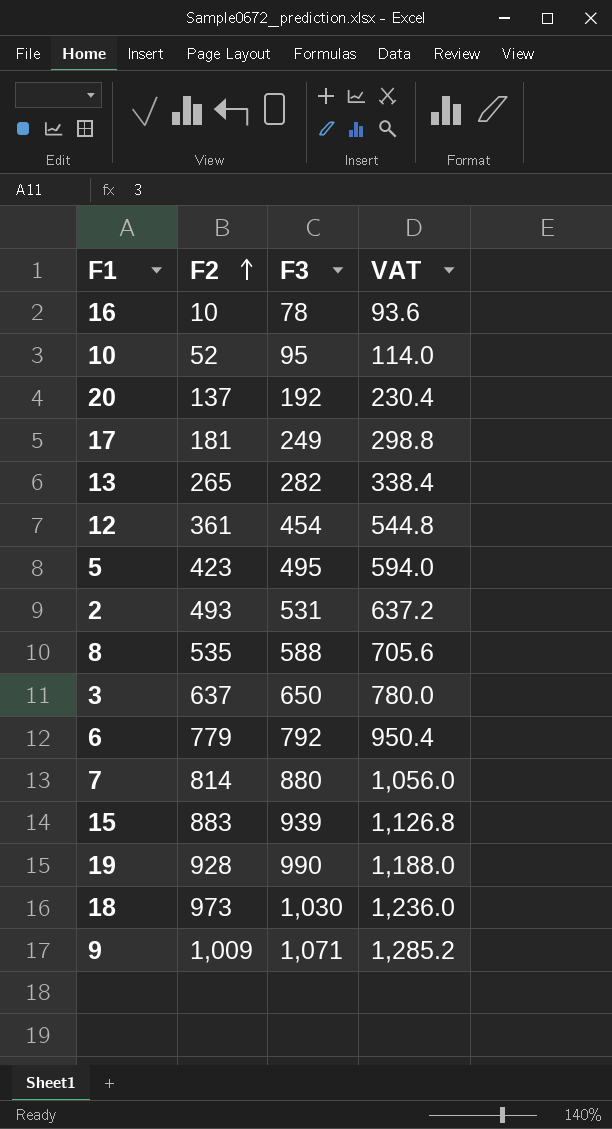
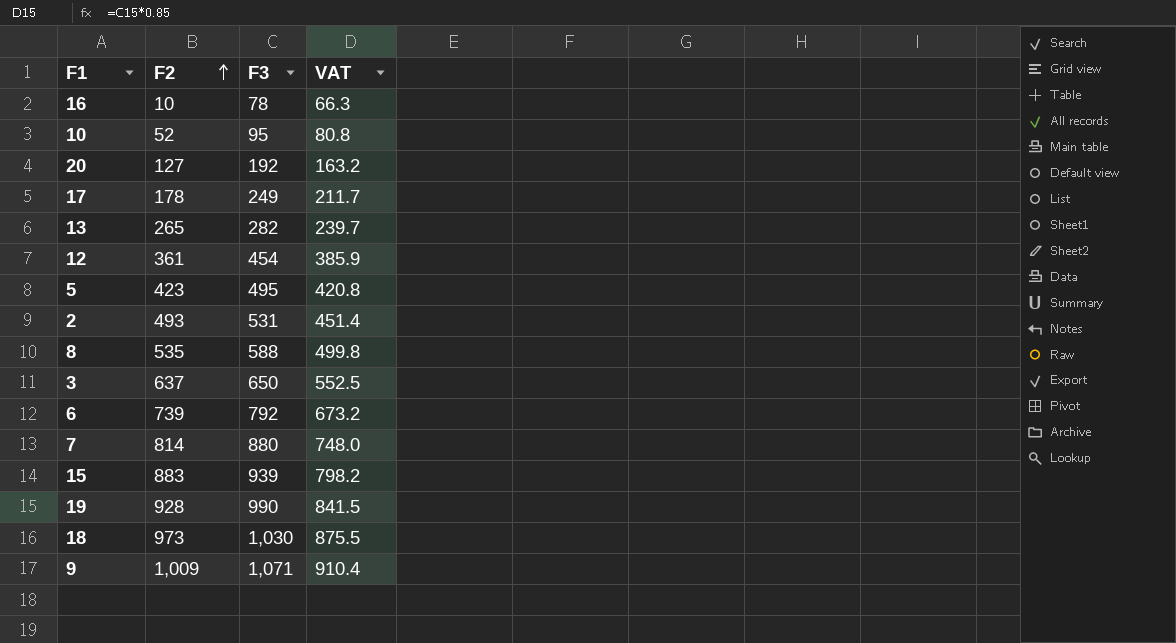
column VAT | formula: [F3] * 1.2 -> [F3] * 0.85
20 | F2: 137 -> 127
17 | F2: 181 -> 178
6 | F2: 779 -> 739

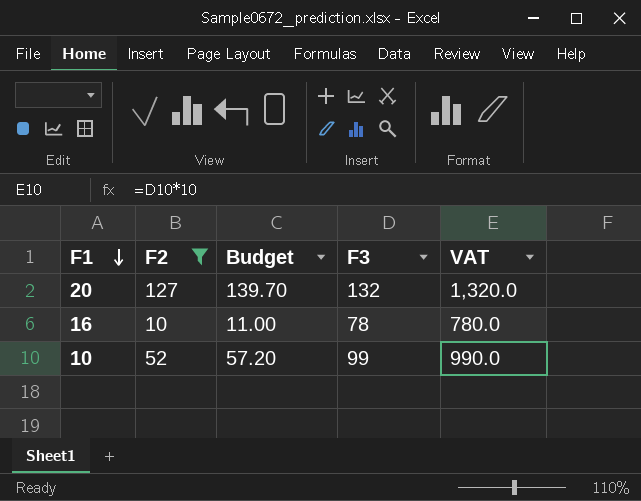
filter: none -> F2 <= 127
row order: F2 ascending -> F1 descending
column Budget | formula: none -> [F2] * 1.1
column VAT | formula: [F3] * 0.85 -> [F3] * 10
20 | F3: 192 -> 132
10 | F3: 95 -> 99

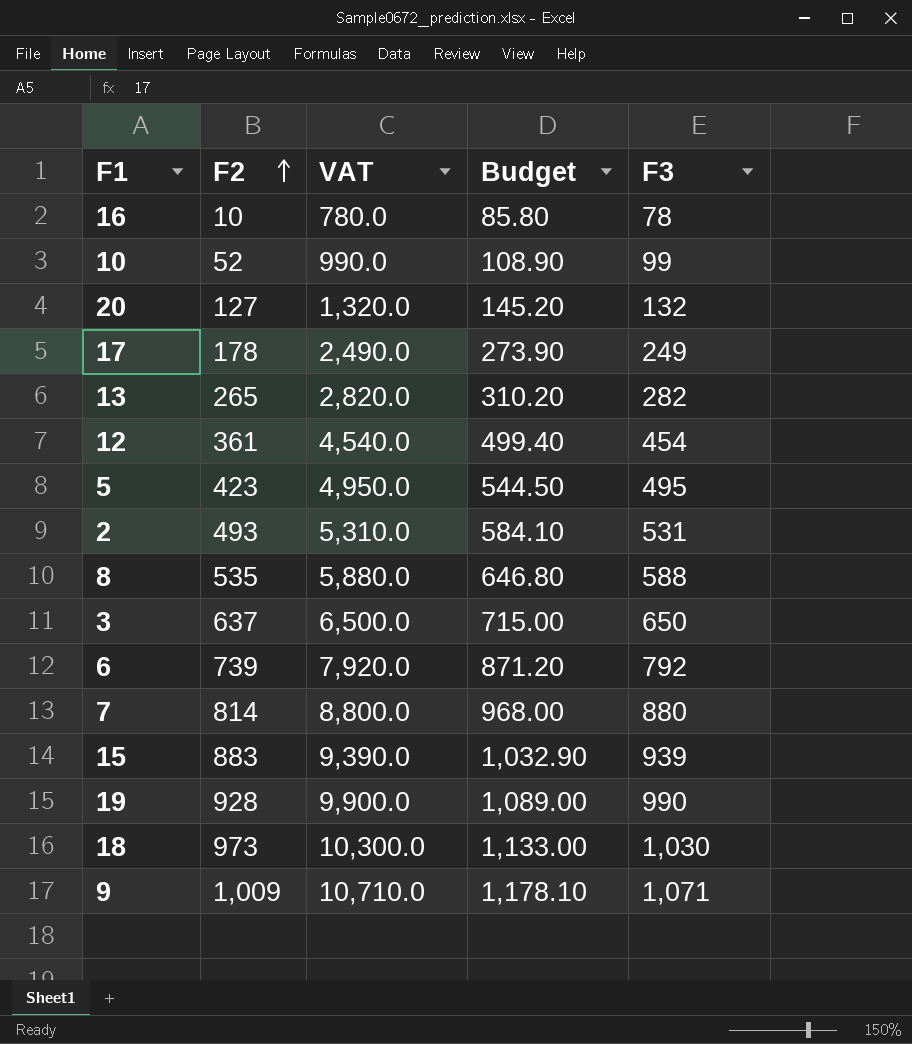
filter: F2 <= 127 -> none
row order: F1 descending -> F2 ascending
column VAT | position: 5 -> 3
column Budget | formula: [F2] * 1.1 -> [F3] * 1.1

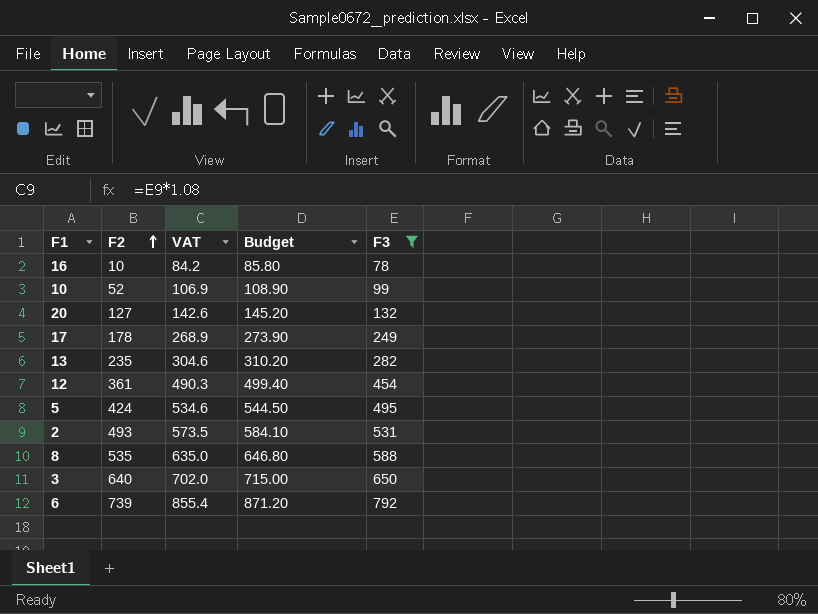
filter: none -> F3 <= 792
column VAT | formula: [F3] * 10 -> [F3] * 1.08
13 | F2: 265 -> 235
5 | F2: 423 -> 424
3 | F2: 637 -> 640

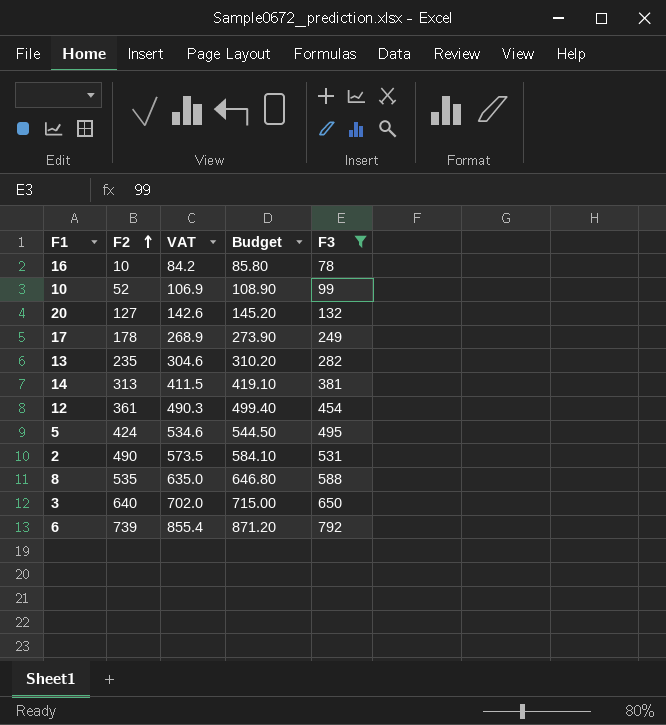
row 14: none -> 313 | 411.5 | 419.10 | 381
2 | F2: 493 -> 490

